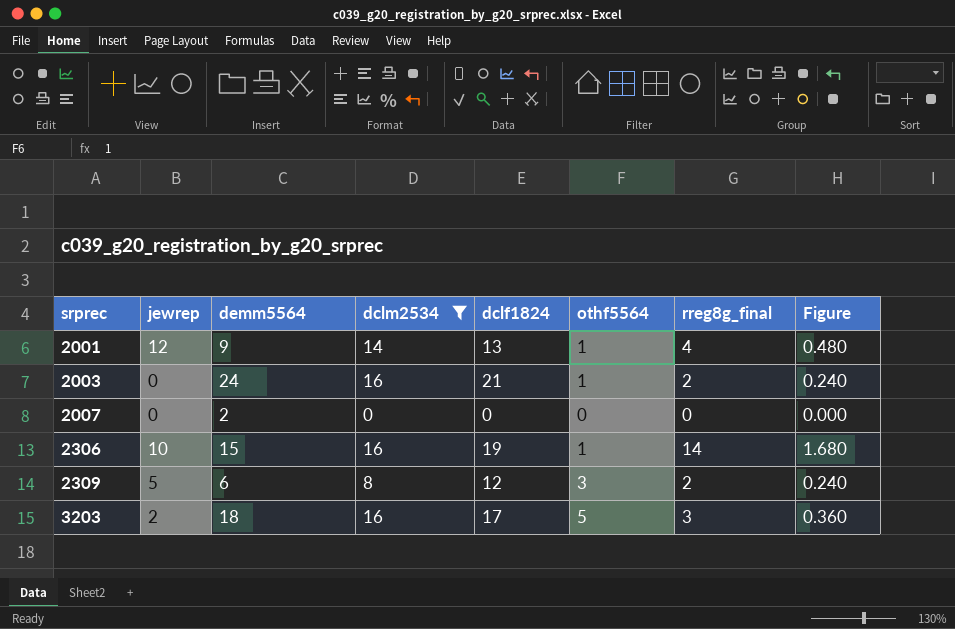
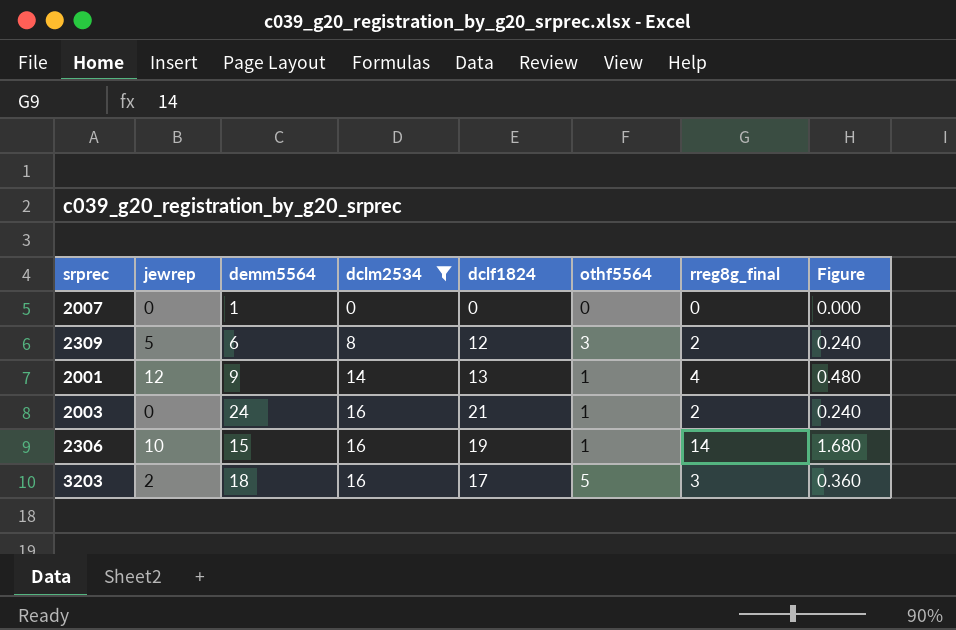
row order: srprec ascending -> dclm2534 ascending
2007 | demm5564: 2 -> 1

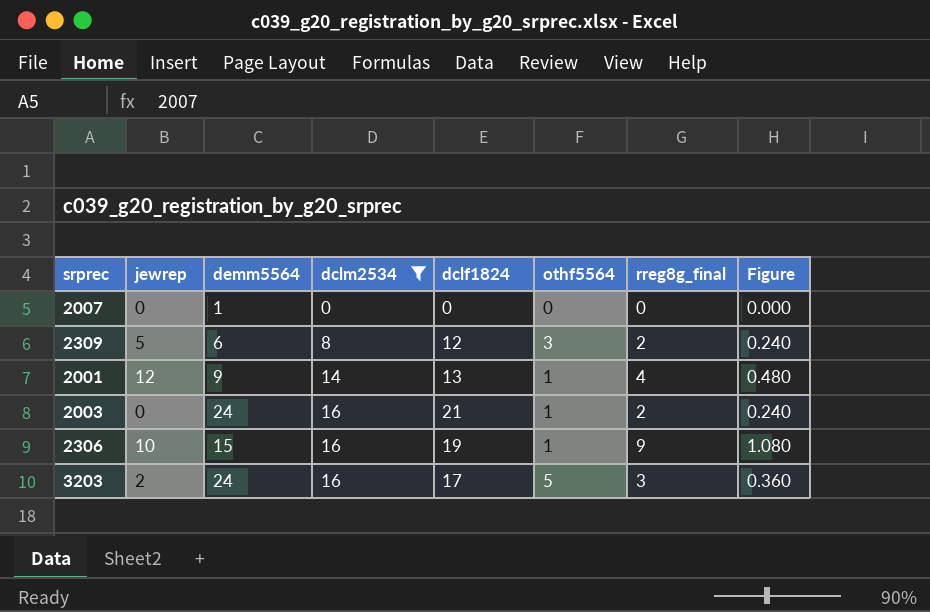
2306 | rreg8g_final: 14 -> 9
2306 | Figure: 1.680 -> 1.080
3203 | demm5564: 18 -> 24

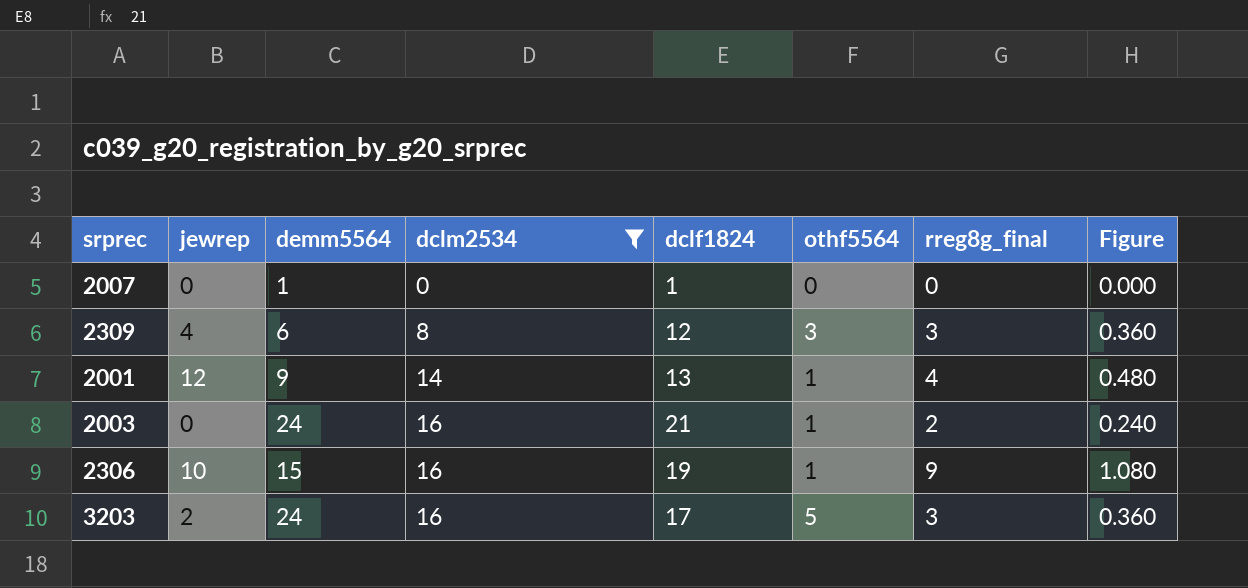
2007 | dclf1824: 0 -> 1
2309 | jewrep: 5 -> 4
2309 | rreg8g_final: 2 -> 3
2309 | Figure: 0.240 -> 0.360

